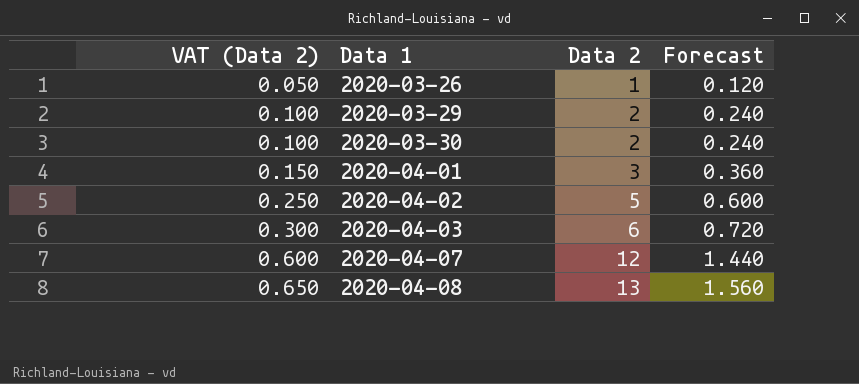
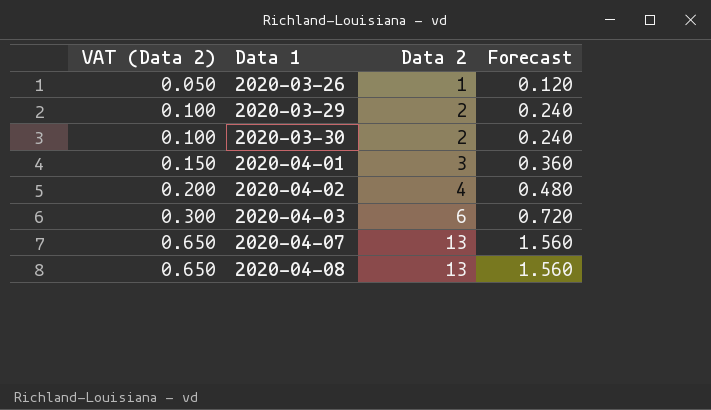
2020-04-02 | VAT (Data 2): 0.250 -> 0.200
2020-04-02 | Data 2: 5 -> 4
2020-04-02 | Forecast: 0.600 -> 0.480
2020-04-07 | VAT (Data 2): 0.600 -> 0.650
2020-04-07 | Data 2: 12 -> 13
2020-04-07 | Forecast: 1.440 -> 1.560

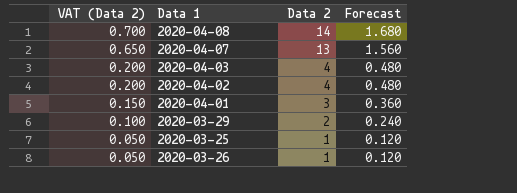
row order: VAT (Data 2) ascending -> VAT (Data 2) descending
row 2020-03-30: 0.100 | 2 | 0.240 -> none
2020-04-08 | VAT (Data 2): 0.650 -> 0.700
2020-04-08 | Data 2: 13 -> 14
2020-04-08 | Forecast: 1.560 -> 1.680
2020-04-03 | VAT (Data 2): 0.300 -> 0.200
2020-04-03 | Data 2: 6 -> 4
2020-04-03 | Forecast: 0.720 -> 0.480
row 2020-03-25: none -> 0.050 | 1 | 0.120

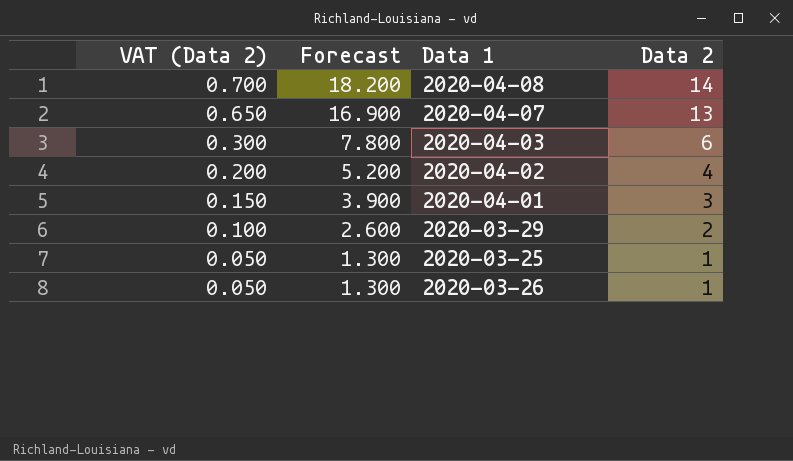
column Forecast | formula: [Data 2] * 0.12 -> [Data 2] * 1.3
column Forecast | position: 4 -> 2
2020-04-03 | VAT (Data 2): 0.200 -> 0.300
2020-04-03 | Data 2: 4 -> 6

